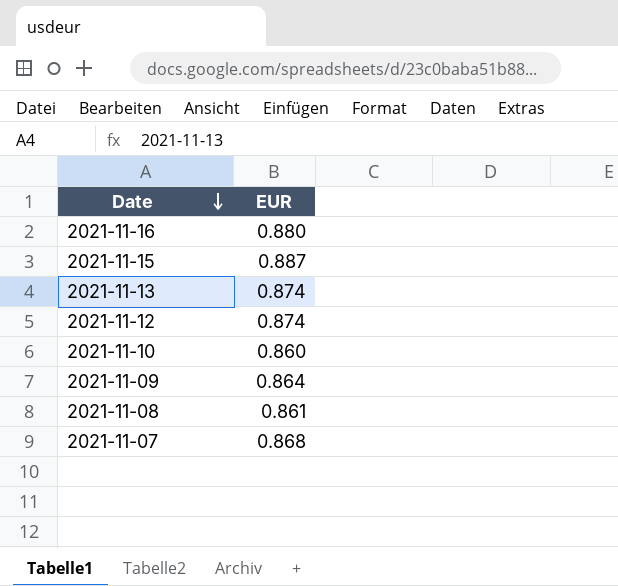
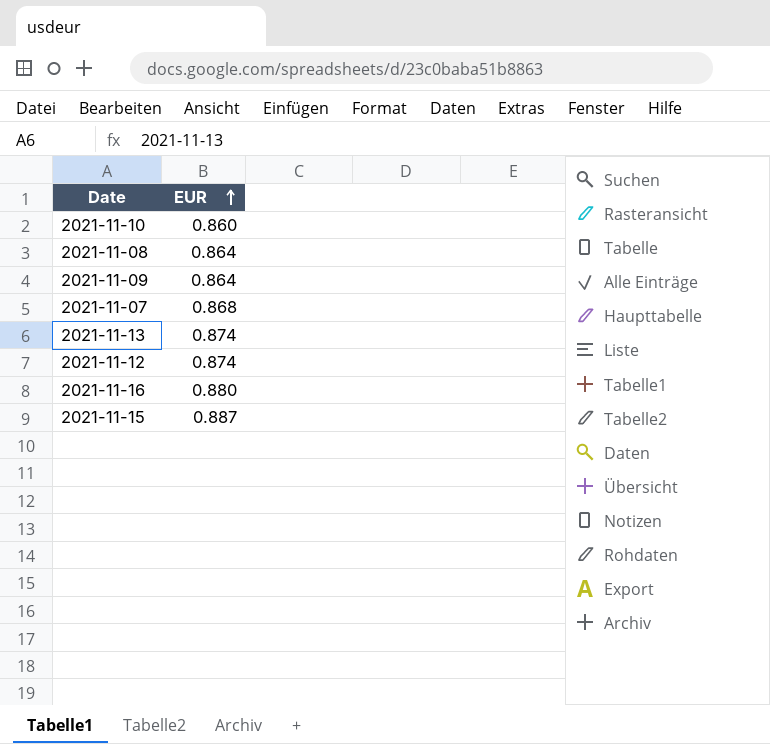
row order: Date descending -> EUR ascending
2021-11-08 | EUR: 0.861 -> 0.864

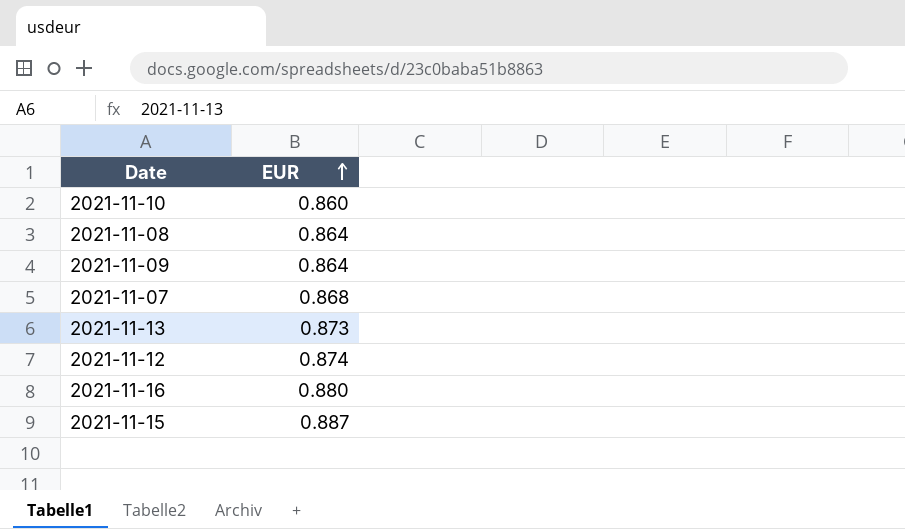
2021-11-13 | EUR: 0.874 -> 0.873

